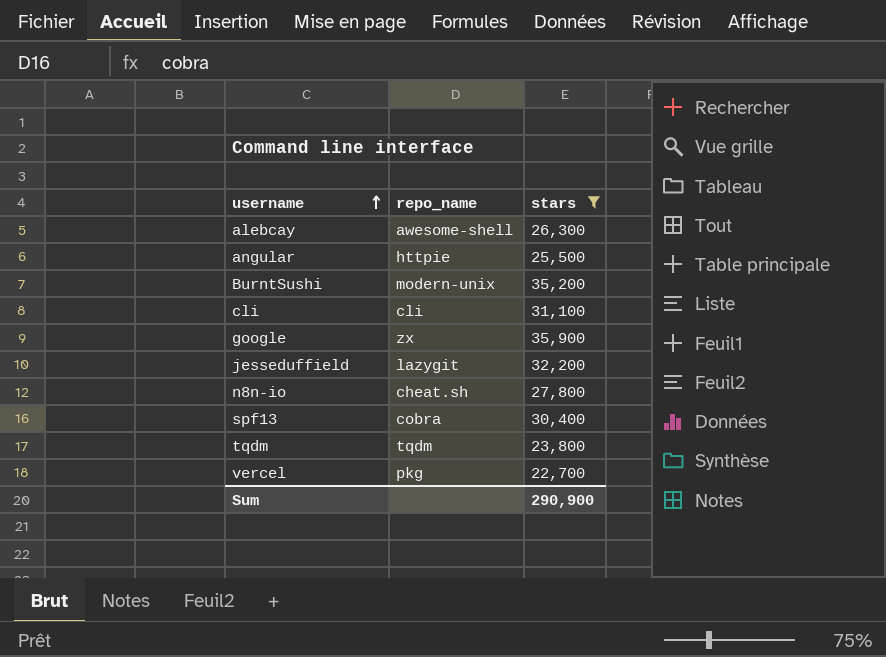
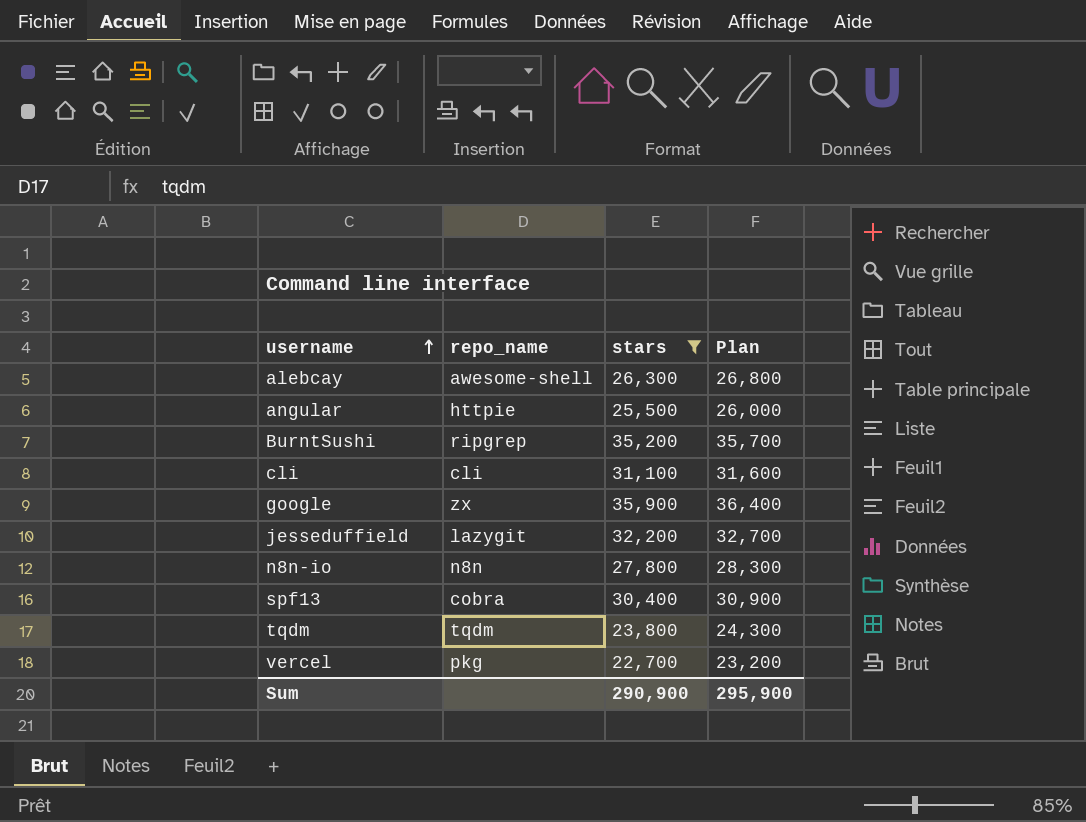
column Plan | formula: none -> [stars] + 500
BurntSushi | repo_name: modern-unix -> ripgrep
n8n-io | repo_name: cheat.sh -> n8n

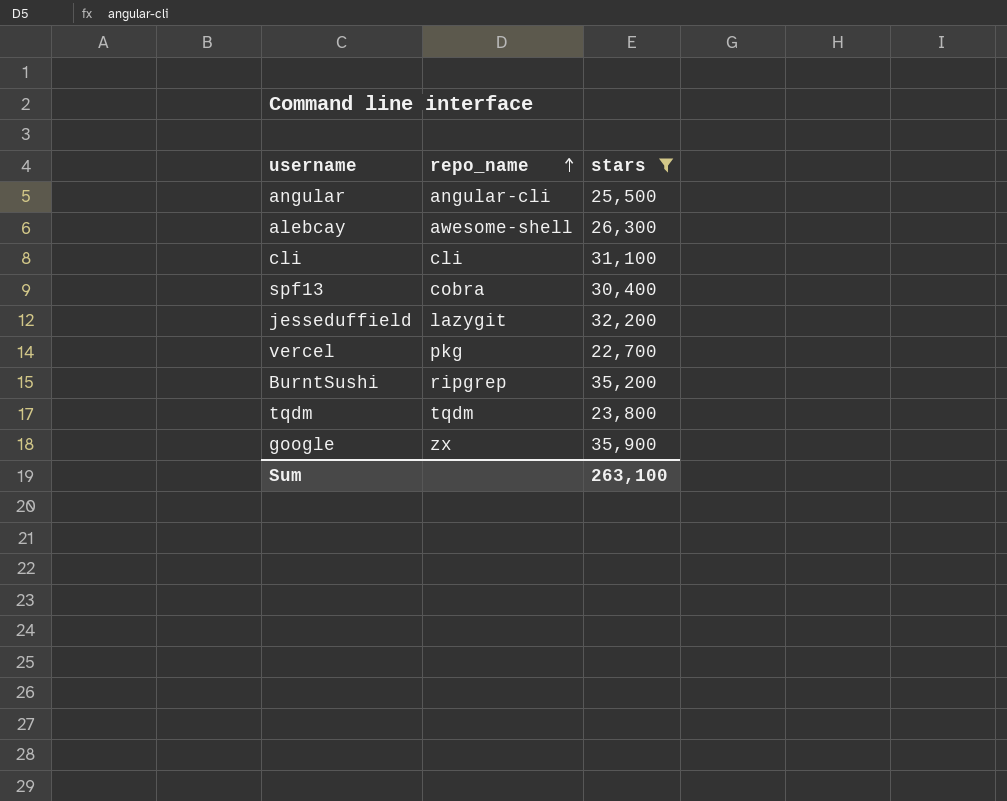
row order: username ascending -> repo_name ascending
column Plan | formula: [stars] + 500 -> none
row n8n-io: n8n | 27,800 | 28,300 -> none
angular | repo_name: httpie -> angular-cli
Sum | stars: 290,900 -> 263,100

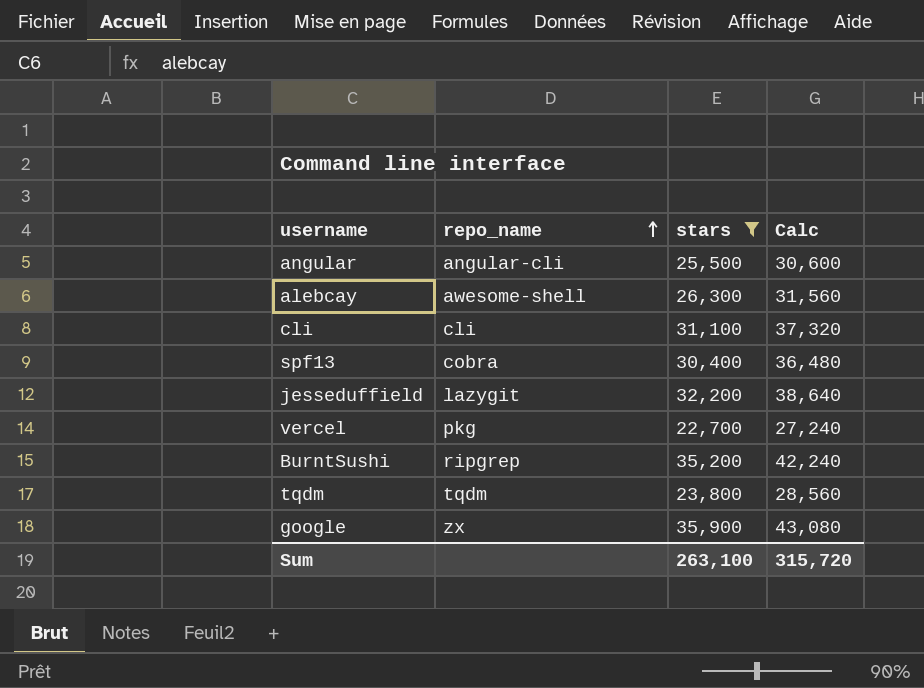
column Calc | formula: none -> [stars] * 1.2

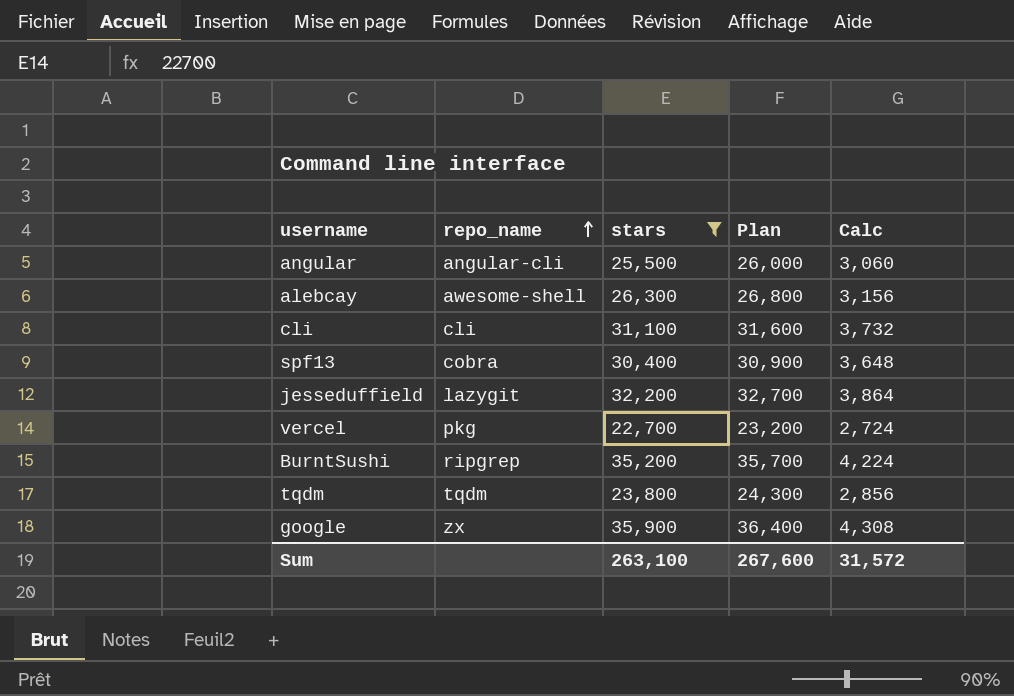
column Plan | formula: none -> [stars] + 500
column Calc | formula: [stars] * 1.2 -> [stars] * 0.12
Sum | Calc: 315,720 -> 31,572

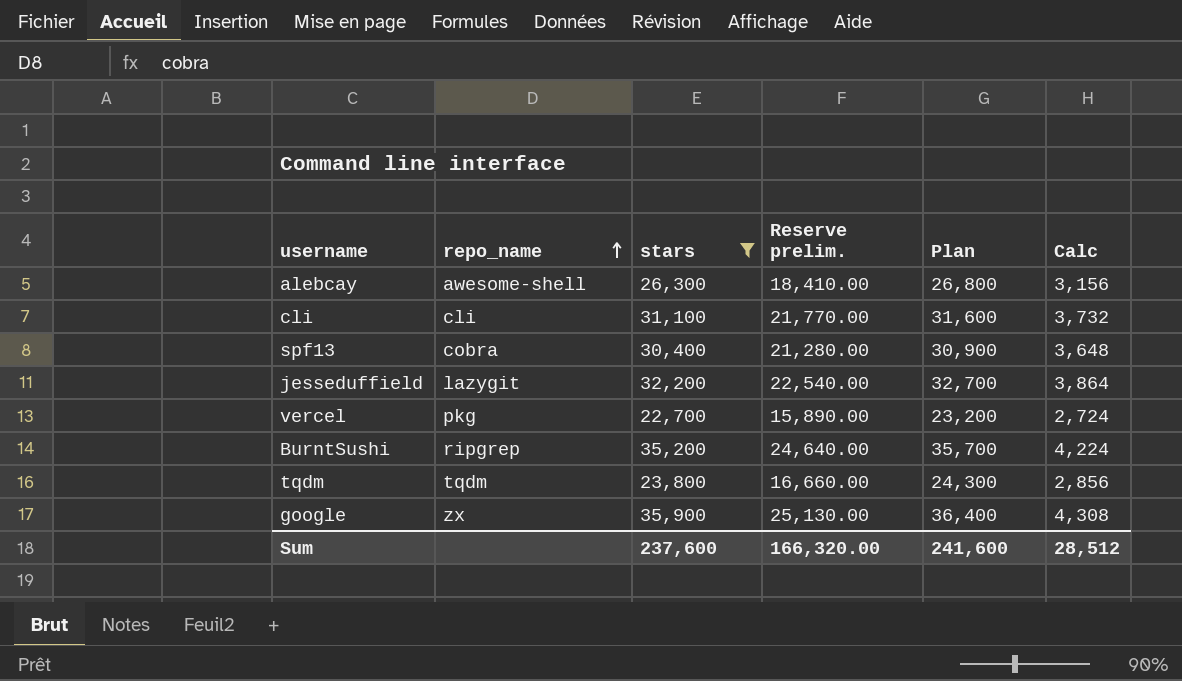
column Reserve prelim. | formula: none -> [stars] * 0.7
row angular: angular-cli | 25,500 | 26,000 | 3,060 -> none
Sum | stars: 263,100 -> 237,600
Sum | Plan: 267,600 -> 241,600
Sum | Calc: 31,572 -> 28,512

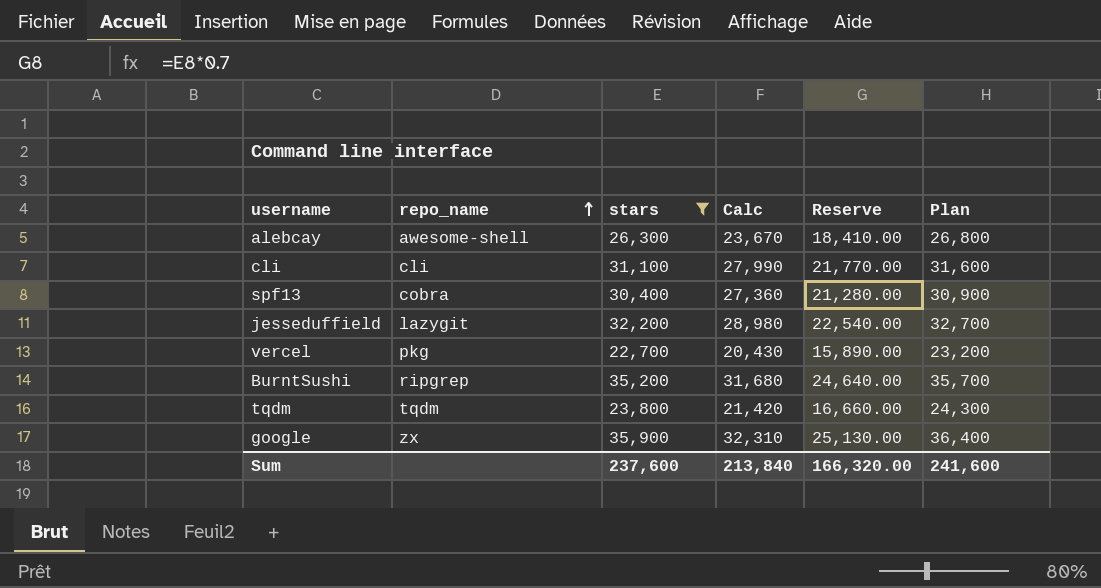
column Calc | formula: [stars] * 0.12 -> [stars] * 0.9
column Calc | position: 6 -> 4
column name: Reserve prelim. -> Reserve
Sum | Calc: 28,512 -> 213,840

